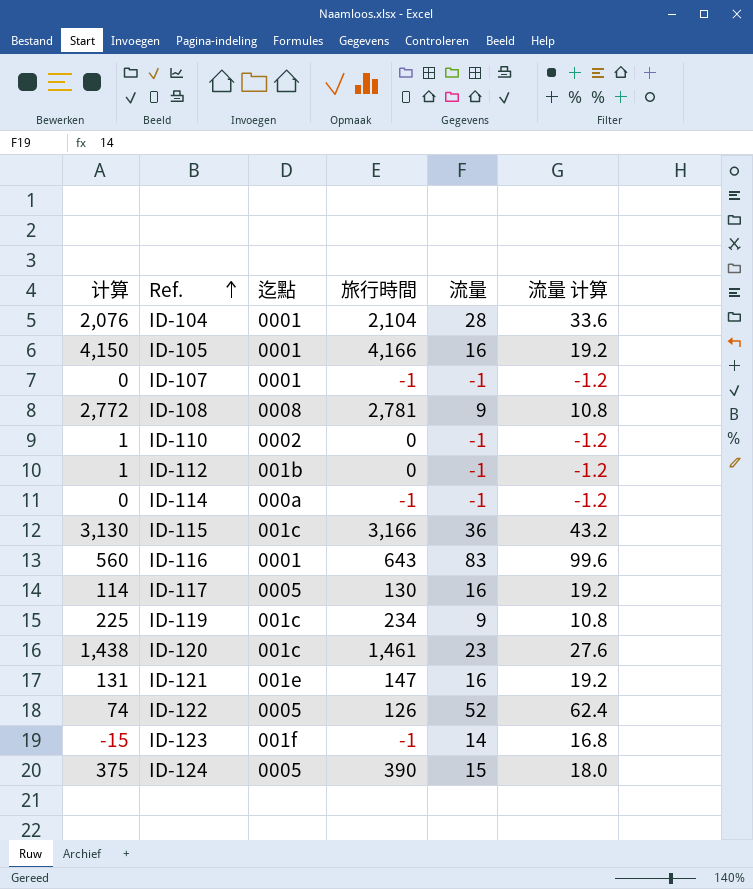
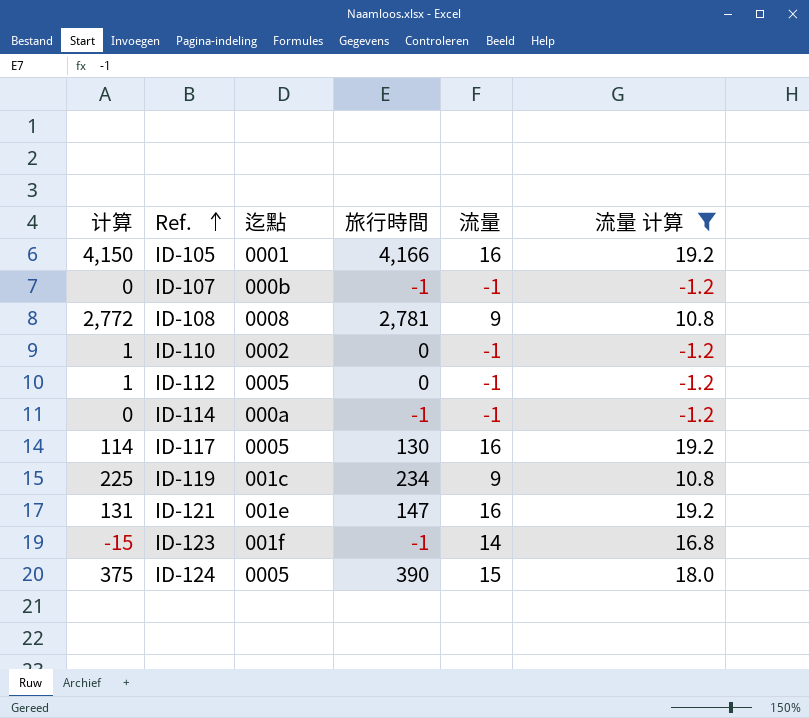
filter: none -> 流量 计算 <= 19.2
ID-107 | 迄點: 0001 -> 000b
ID-112 | 迄點: 001b -> 0005

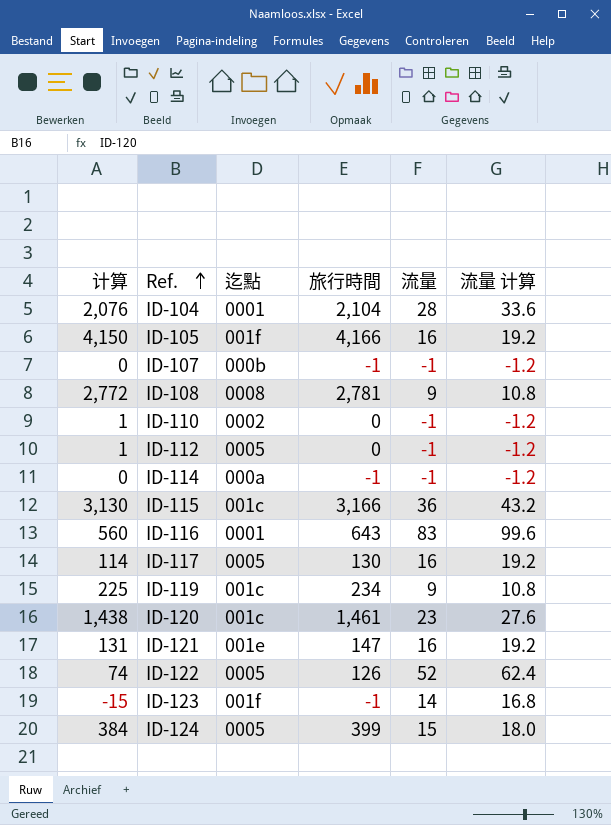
filter: 流量 计算 <= 19.2 -> none
ID-105 | 迄點: 0001 -> 001f
ID-124 | 计算: 375 -> 384
ID-124 | 旅行時間: 390 -> 399

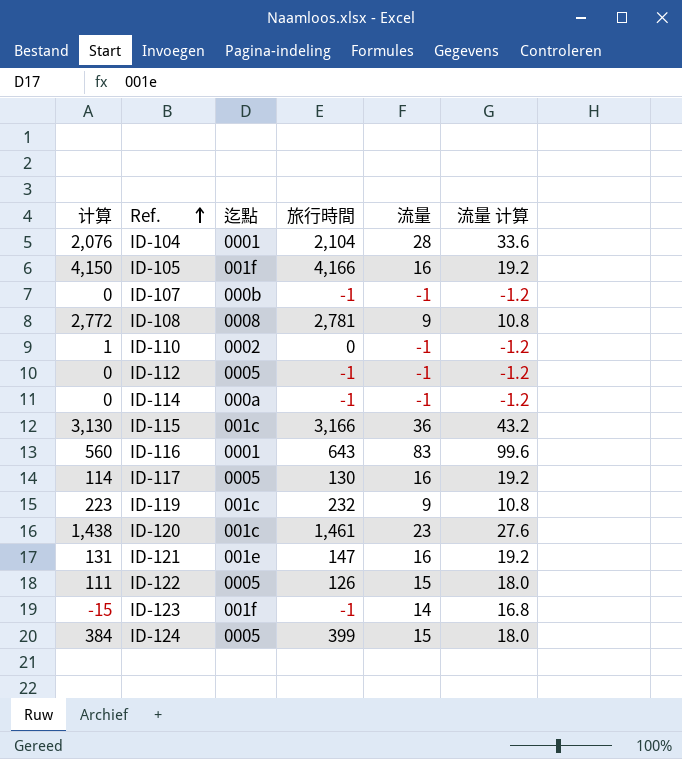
ID-112 | 计算: 1 -> 0
ID-112 | 旅行時間: 0 -> -1
ID-119 | 计算: 225 -> 223
ID-119 | 旅行時間: 234 -> 232
ID-122 | 计算: 74 -> 111
ID-122 | 流量: 52 -> 15
ID-122 | 流量 计算: 62.4 -> 18.0

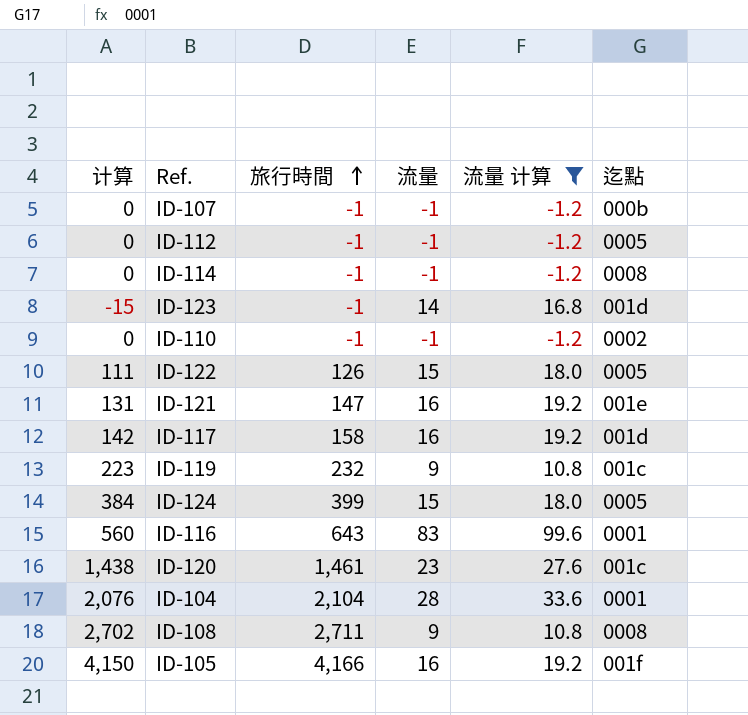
filter: none -> 流量 计算 != 43.2
row order: Ref. ascending -> 旅行時間 ascending
column 迄點 | position: 3 -> 6
ID-114 | 迄點: 000a -> 0008
ID-123 | 迄點: 001f -> 001d
ID-110 | 计算: 1 -> 0
ID-110 | 旅行時間: 0 -> -1
ID-117 | 计算: 114 -> 142
ID-117 | 旅行時間: 130 -> 158
ID-117 | 迄點: 0005 -> 001d
ID-108 | 计算: 2,772 -> 2,702
ID-108 | 旅行時間: 2,781 -> 2,711

